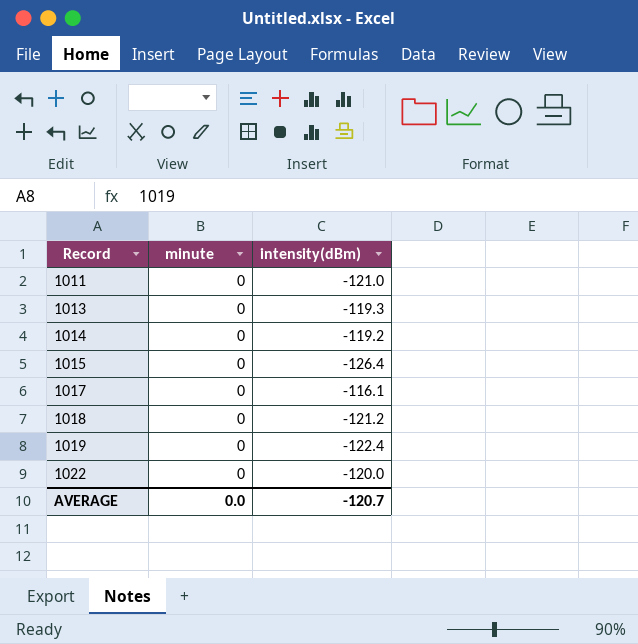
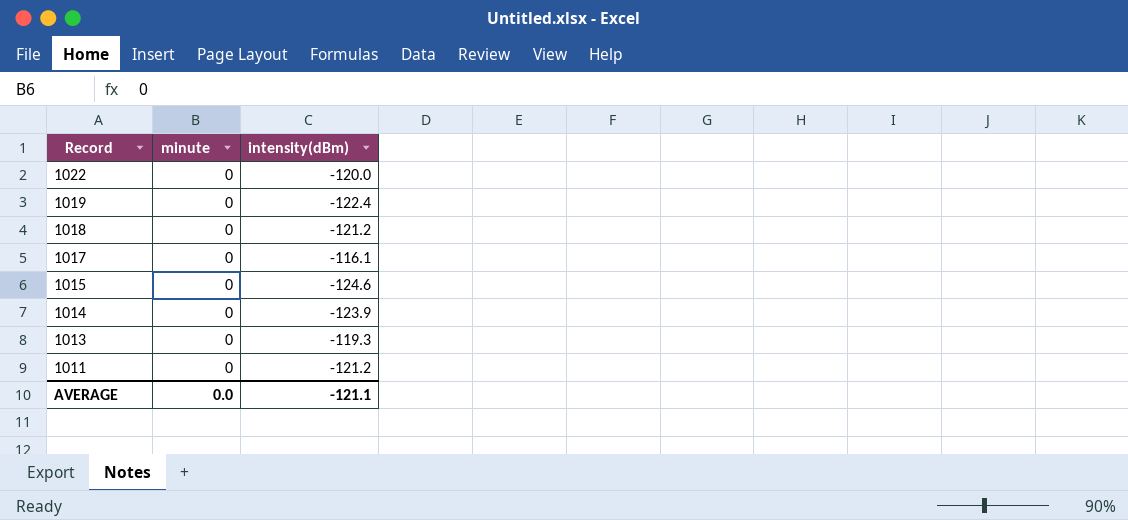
row order: Record ascending -> Record descending
1015 | intensity(dBm): -126.4 -> -124.6
1014 | intensity(dBm): -119.2 -> -123.9
1011 | intensity(dBm): -121.0 -> -121.2
AVERAGE | intensity(dBm): -120.7 -> -121.1

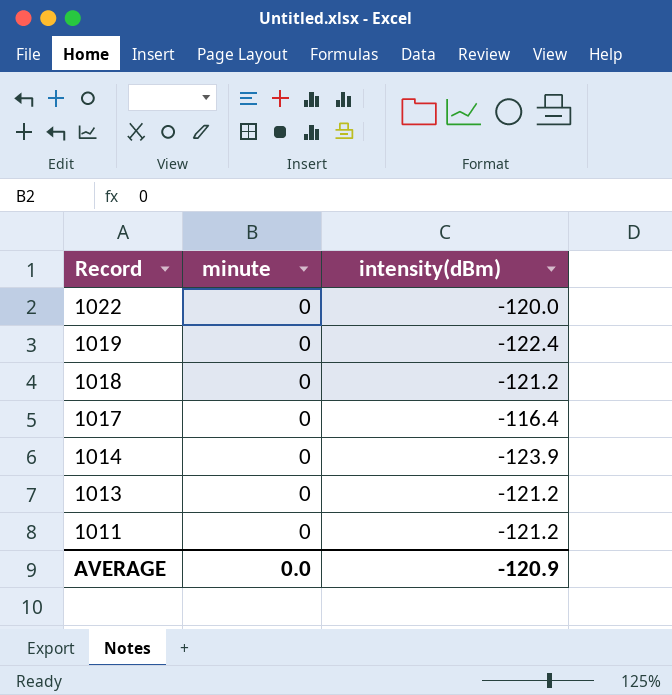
row 1015: 0 | -124.6 -> none
1017 | intensity(dBm): -116.1 -> -116.4
1013 | intensity(dBm): -119.3 -> -121.2
AVERAGE | intensity(dBm): -121.1 -> -120.9

